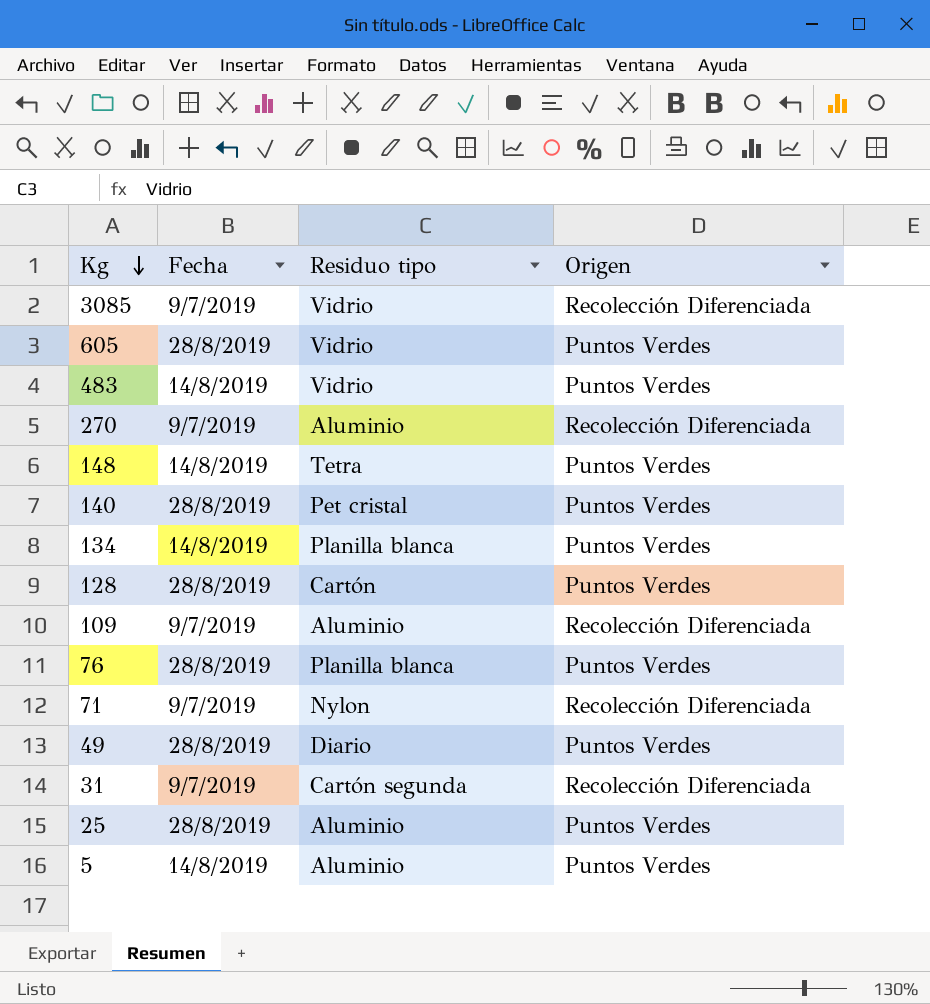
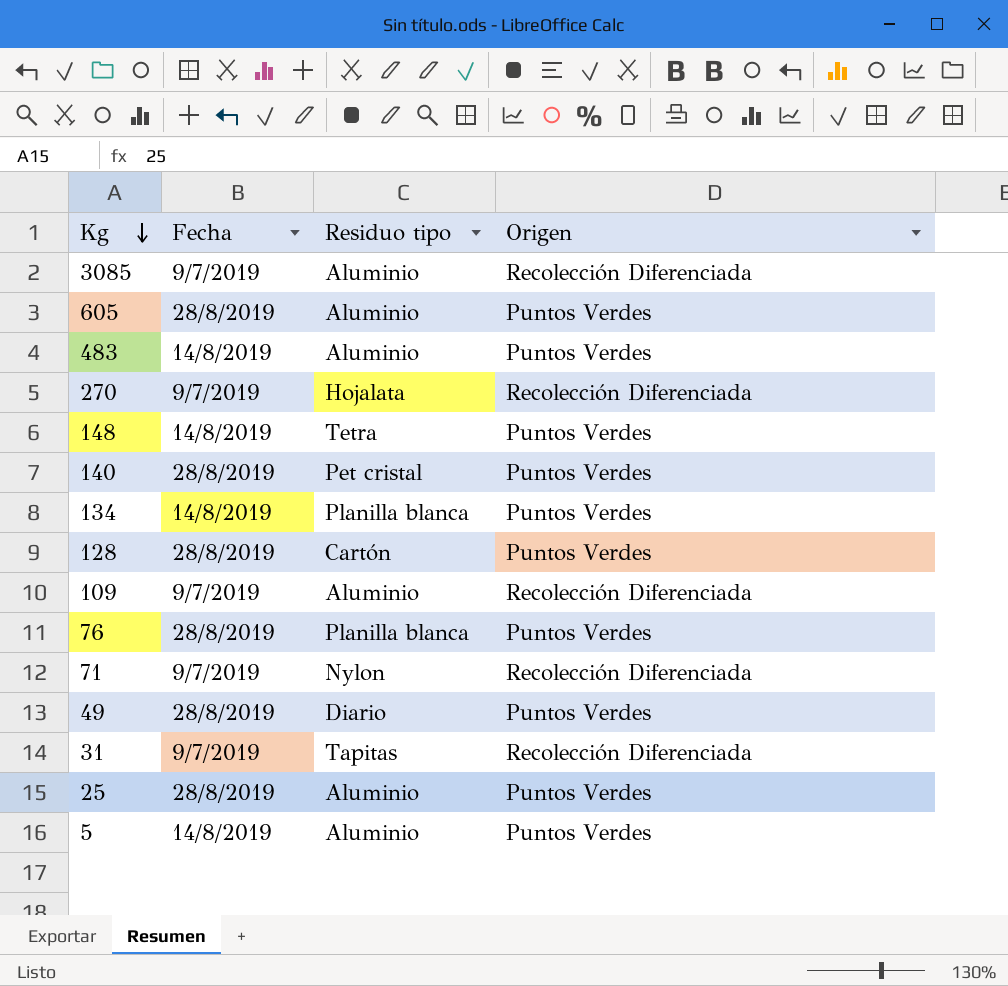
3085 | Residuo tipo: Vidrio -> Aluminio
605 | Residuo tipo: Vidrio -> Aluminio
483 | Residuo tipo: Vidrio -> Aluminio
270 | Residuo tipo: Aluminio -> Hojalata
31 | Residuo tipo: Cartón segunda -> Tapitas

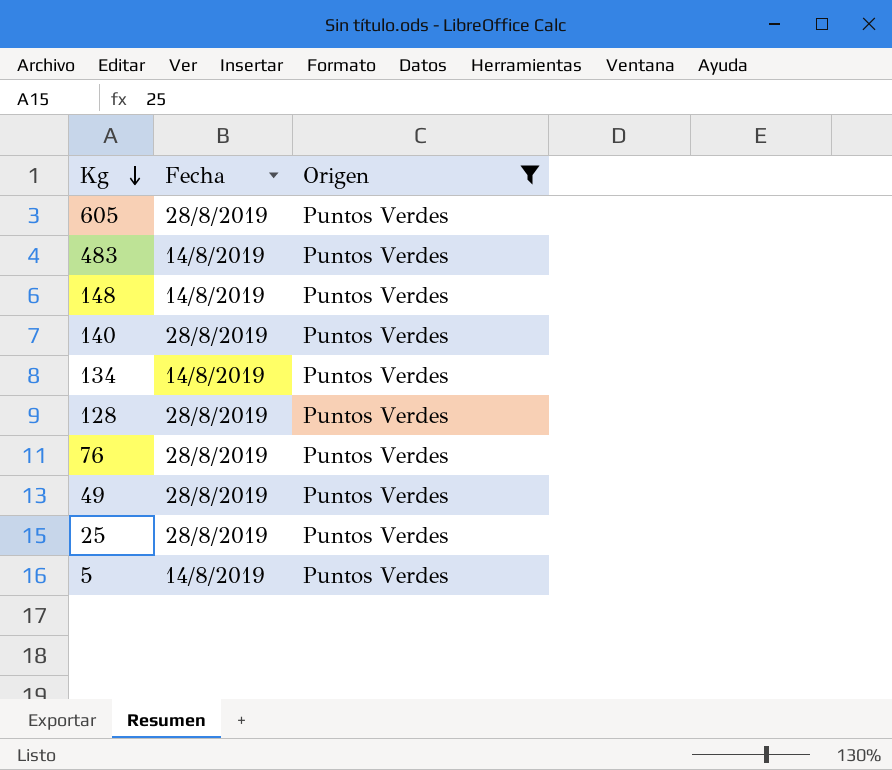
filter: none -> Origen = Puntos Verdes
column Residuo tipo | position: 3 -> none

